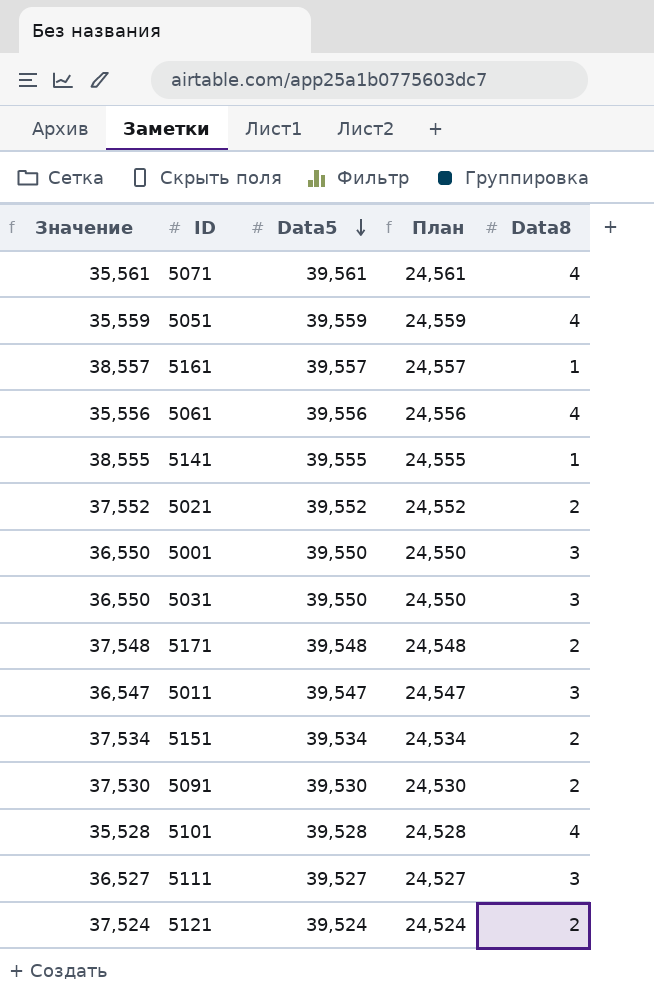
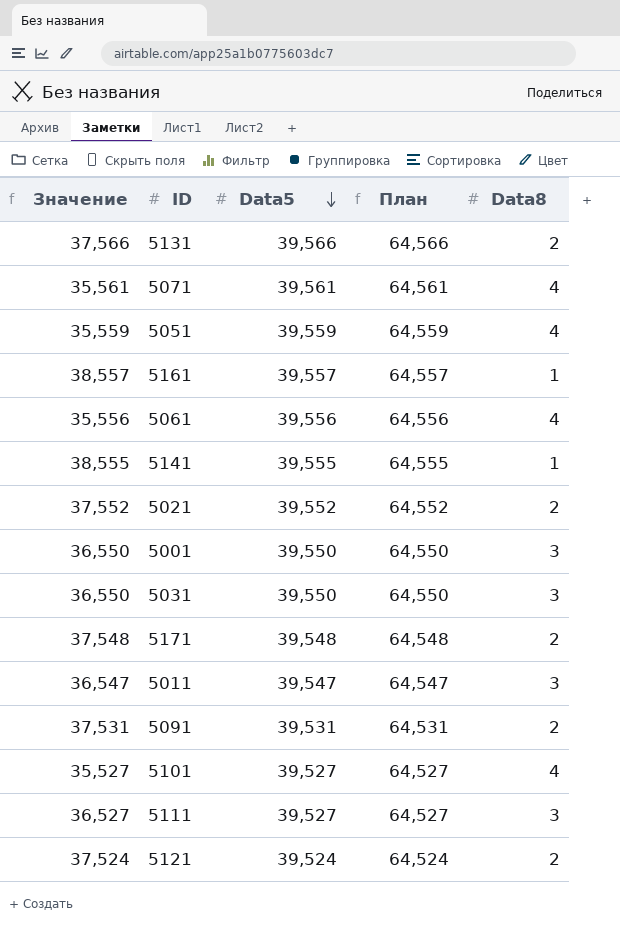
column План | formula: [Data5] - 15 -> [Data5] + 25
row 5151: 37,534 | 39,534 | 24,534 | 2 -> none
row 5131: none -> 37,566 | 39,566 | 64,566 | 2
5091 | Значение: 37,530 -> 37,531
5091 | Data5: 39,530 -> 39,531
5101 | Значение: 35,528 -> 35,527
5101 | Data5: 39,528 -> 39,527

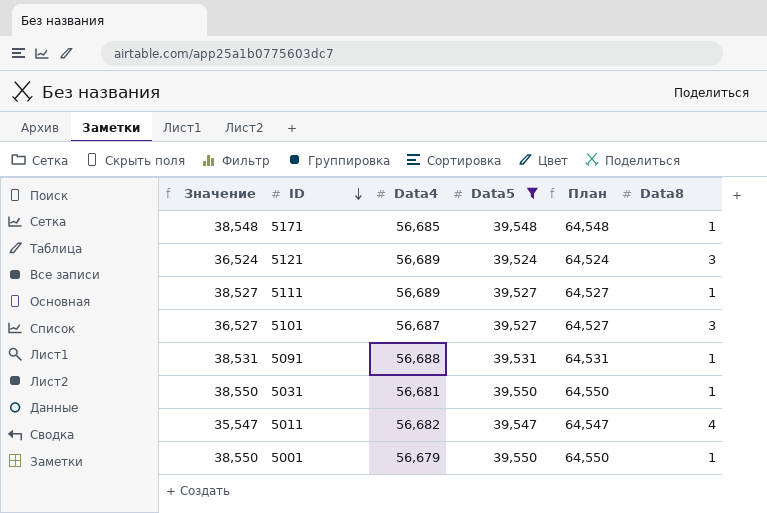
filter: none -> Data5 <= 39,550
row order: Data5 descending -> ID descending
column Data4 | position: none -> 3
5171 | Значение: 37,548 -> 38,548
5171 | Data8: 2 -> 1
5121 | Значение: 37,524 -> 36,524
5121 | Data8: 2 -> 3
5111 | Значение: 36,527 -> 38,527
5111 | Data8: 3 -> 1
5101 | Значение: 35,527 -> 36,527
5101 | Data8: 4 -> 3
5091 | Значение: 37,531 -> 38,531
5091 | Data8: 2 -> 1
5031 | Значение: 36,550 -> 38,550
5031 | Data8: 3 -> 1
5011 | Значение: 36,547 -> 35,547
5011 | Data8: 3 -> 4
5001 | Значение: 36,550 -> 38,550
5001 | Data8: 3 -> 1

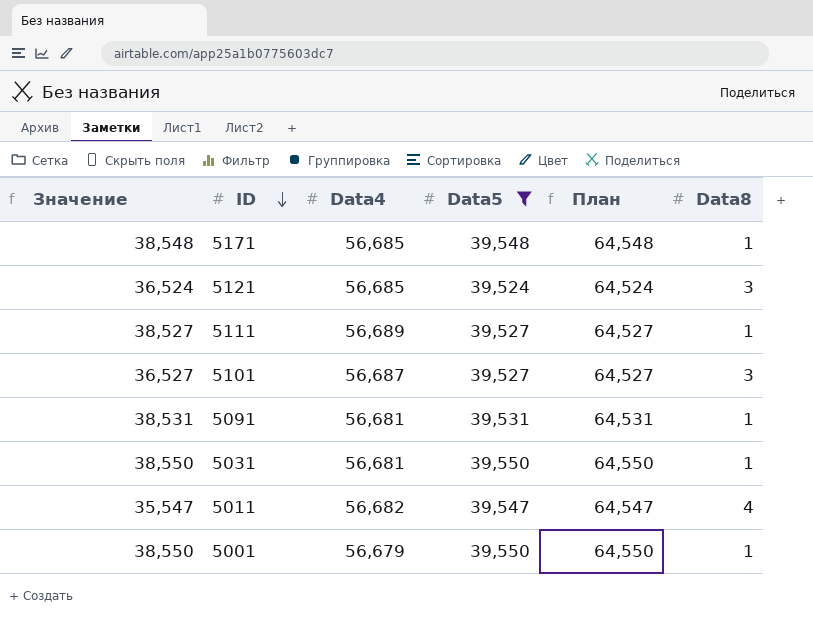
5121 | Data4: 56,689 -> 56,685
5091 | Data4: 56,688 -> 56,681

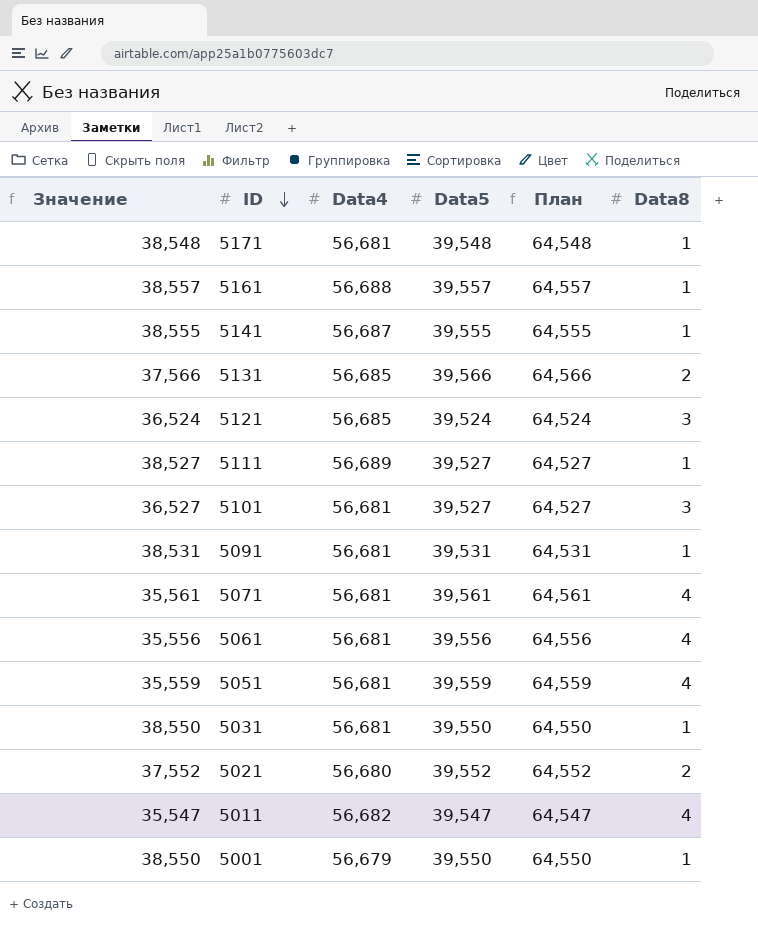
filter: Data5 <= 39,550 -> none
5171 | Data4: 56,685 -> 56,681
5101 | Data4: 56,687 -> 56,681

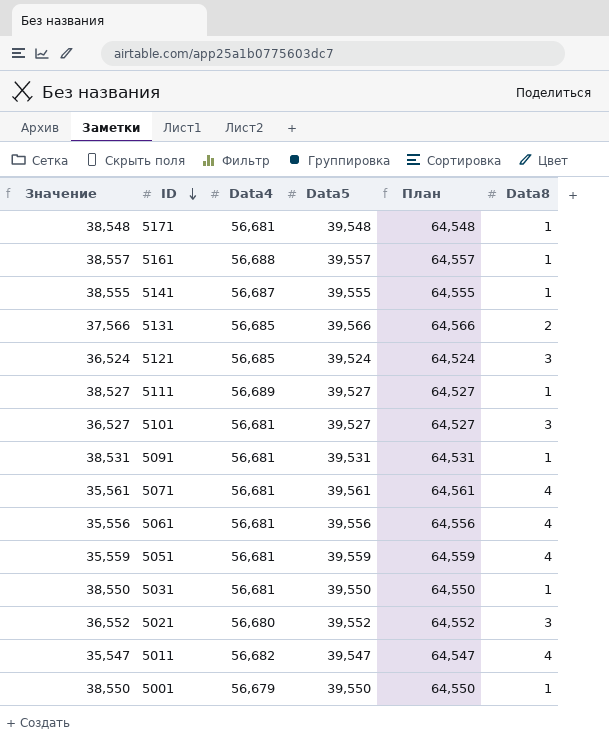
5021 | Значение: 37,552 -> 36,552
5021 | Data8: 2 -> 3

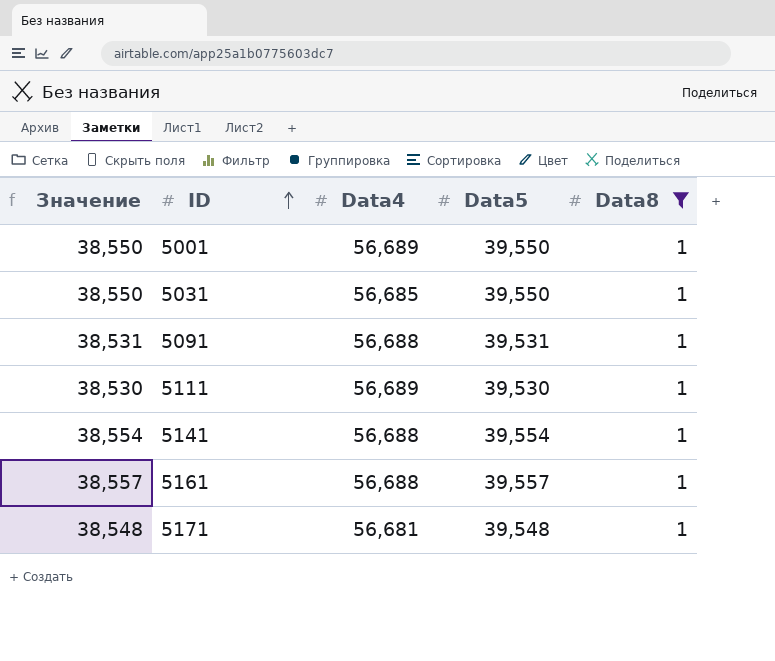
filter: none -> Data8 = 1
row order: ID descending -> ID ascending
column План | formula: [Data5] + 25 -> none
5001 | Data4: 56,679 -> 56,689
5031 | Data4: 56,681 -> 56,685
5091 | Data4: 56,681 -> 56,688
5111 | Значение: 38,527 -> 38,530
5111 | Data5: 39,527 -> 39,530
5141 | Значение: 38,555 -> 38,554
5141 | Data4: 56,687 -> 56,688
5141 | Data5: 39,555 -> 39,554

